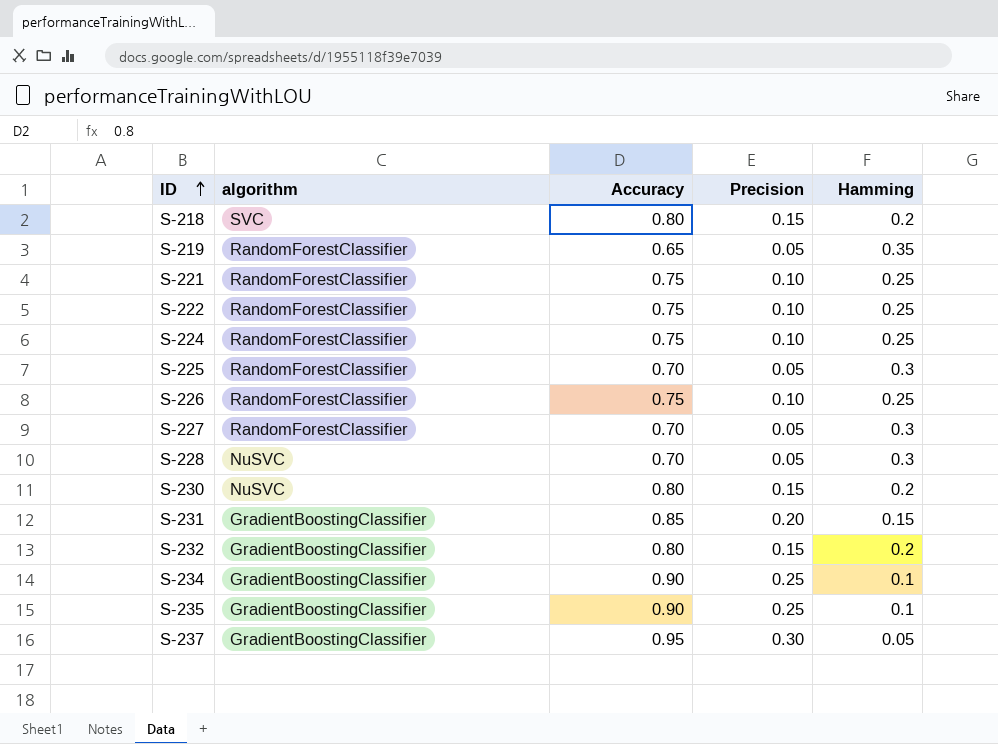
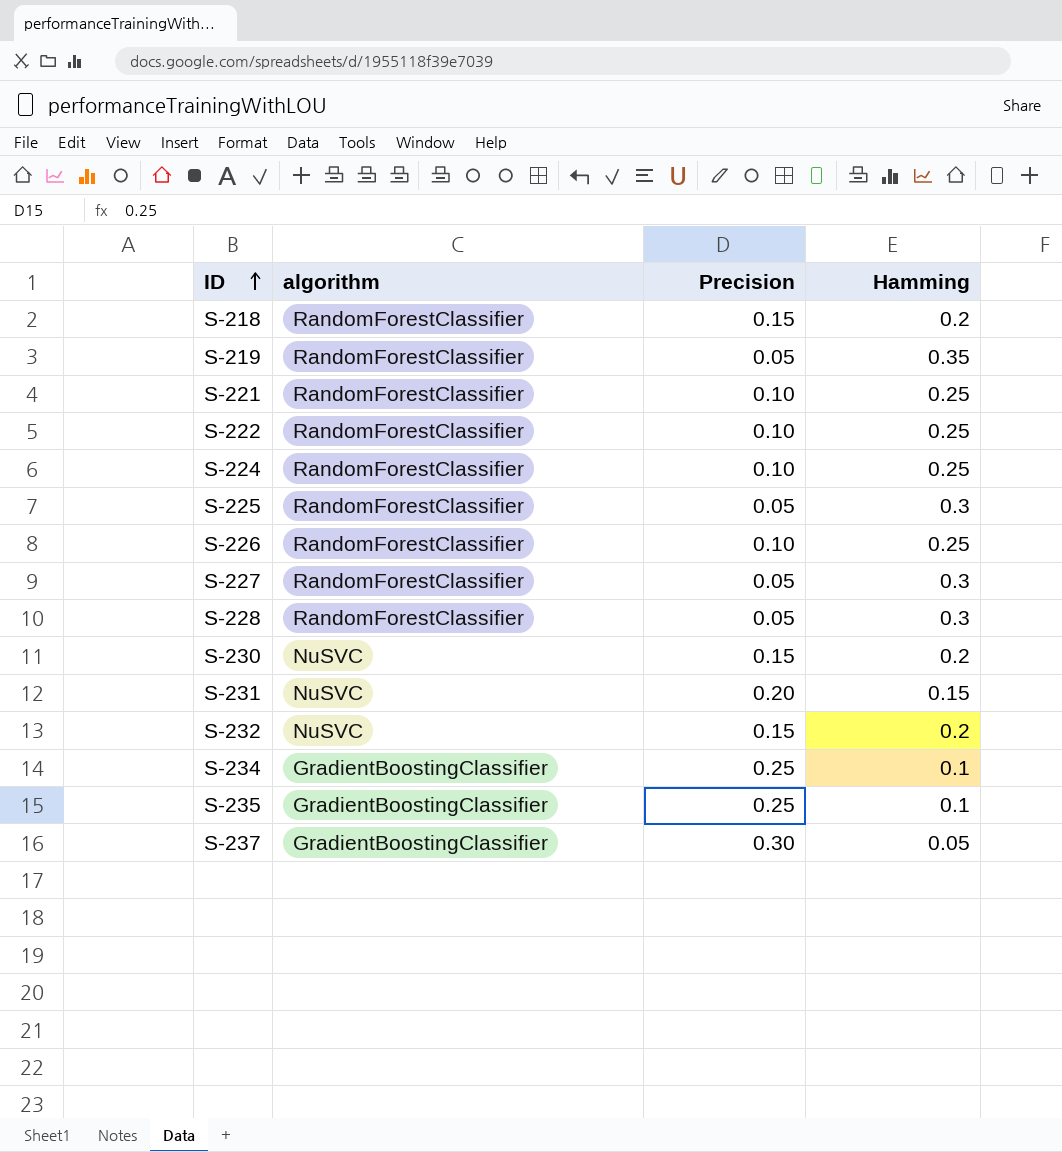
column Accuracy | position: 3 -> none
S-218 | algorithm: SVC -> RandomForestClassifier
S-228 | algorithm: NuSVC -> RandomForestClassifier
S-231 | algorithm: GradientBoostingClassifier -> NuSVC
S-232 | algorithm: GradientBoostingClassifier -> NuSVC

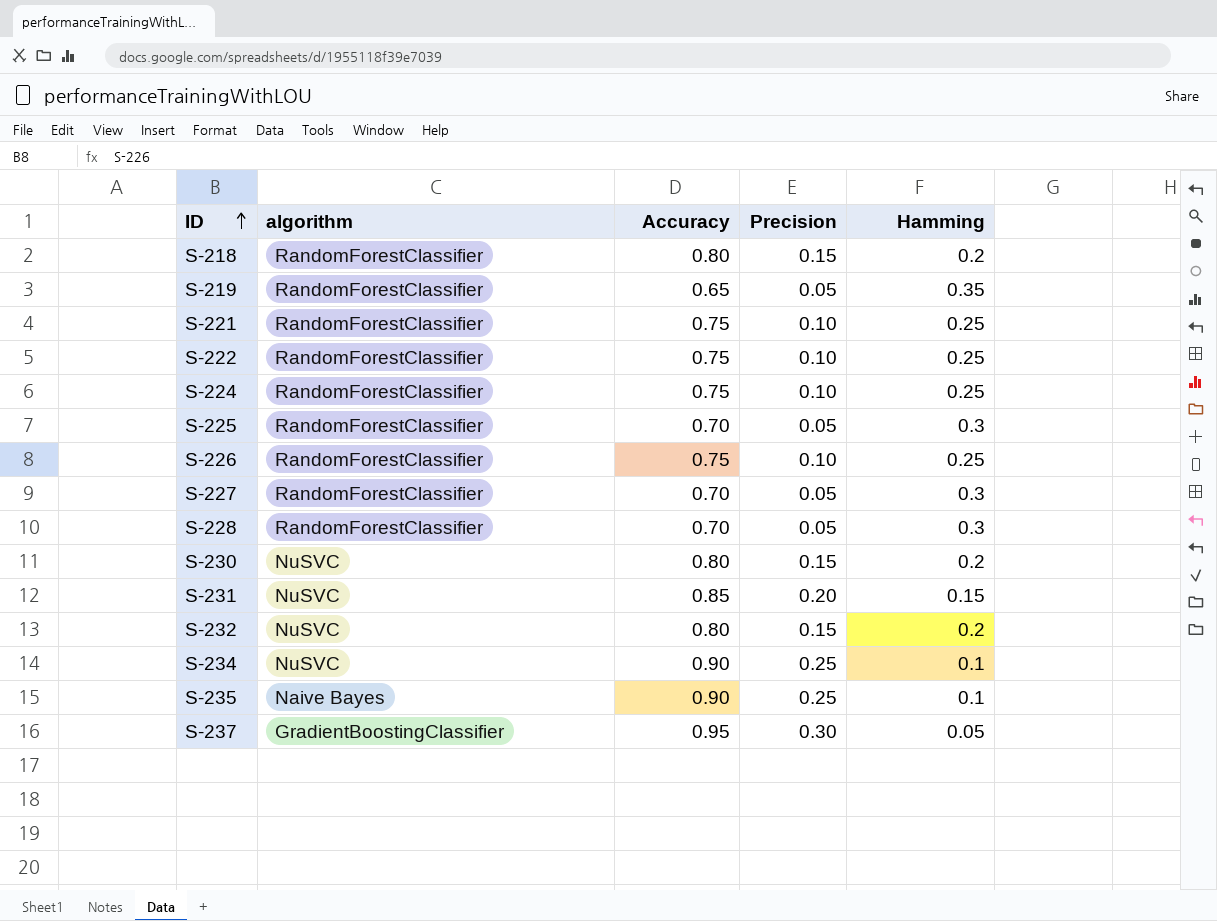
column Accuracy | position: none -> 3
S-234 | algorithm: GradientBoostingClassifier -> NuSVC
S-235 | algorithm: GradientBoostingClassifier -> Naive Bayes

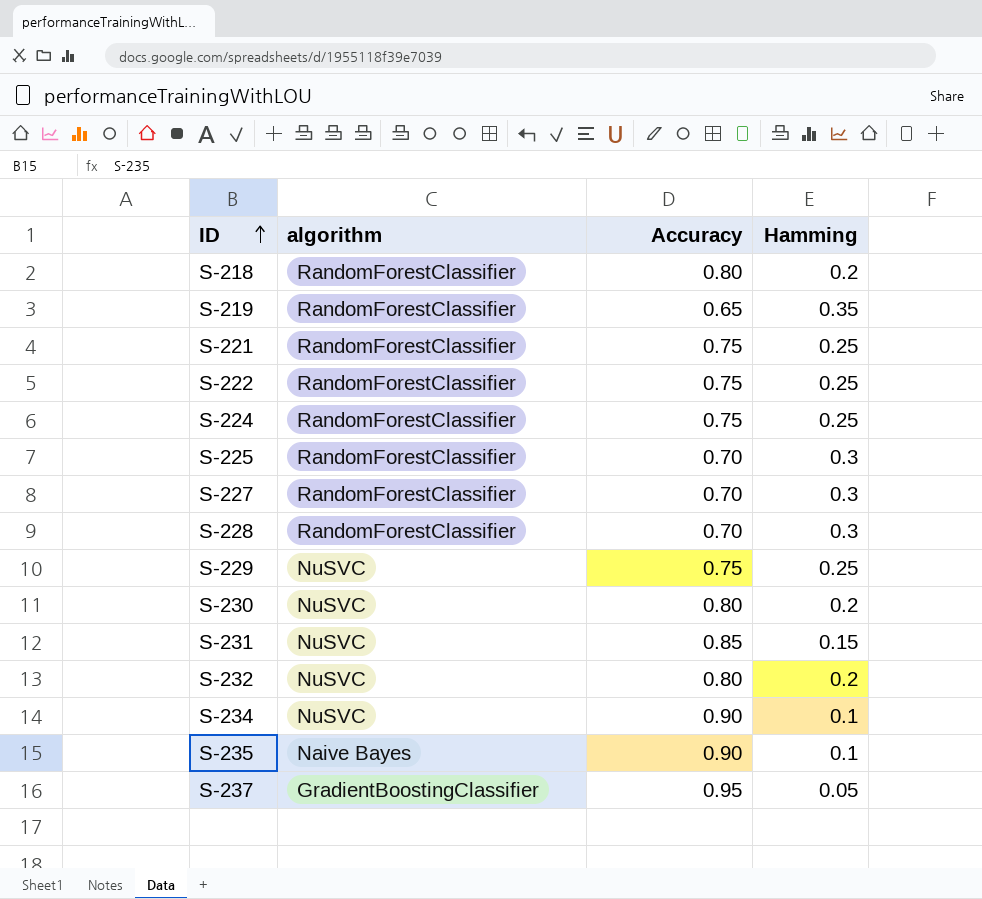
column Precision | position: 4 -> none
row S-226: RandomForestClassifier | 0.75 | 0.10 | 0.25 -> none
row S-229: none -> NuSVC | 0.75 | 0.25

